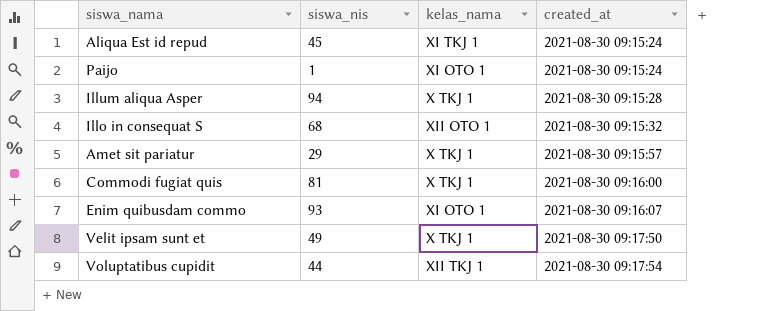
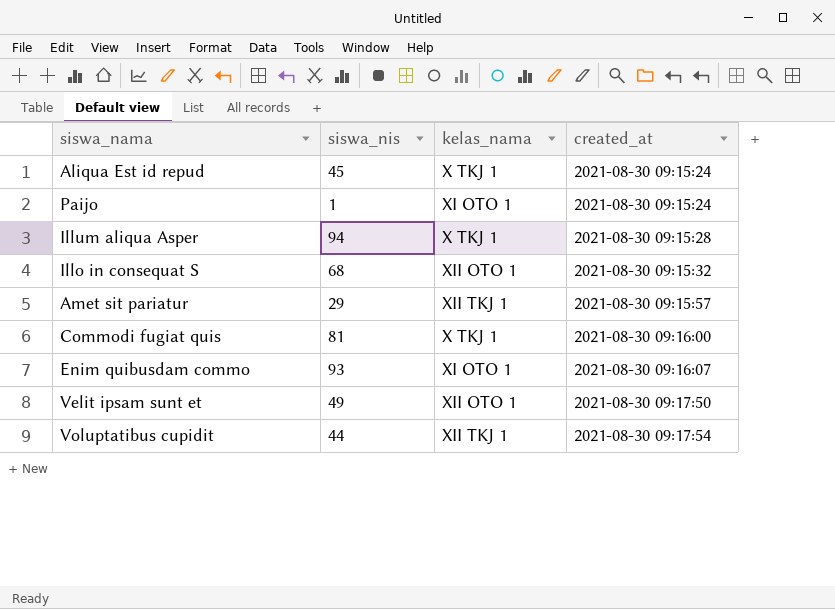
Aliqua Est id repud | kelas_nama: XI TKJ 1 -> X TKJ 1
Amet sit pariatur | kelas_nama: X TKJ 1 -> XII TKJ 1
Velit ipsam sunt et | kelas_nama: X TKJ 1 -> XII OTO 1

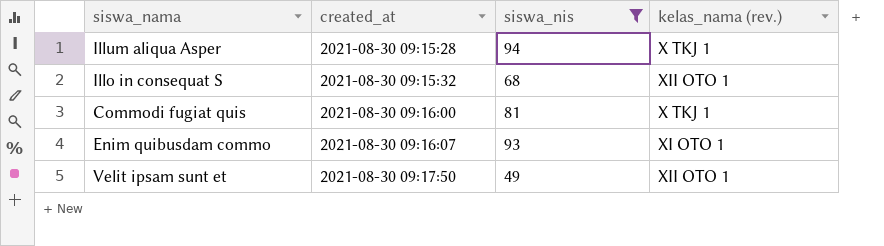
filter: none -> siswa_nis >= 49
column created_at | position: 4 -> 2
column name: kelas_nama -> kelas_nama (rev.)

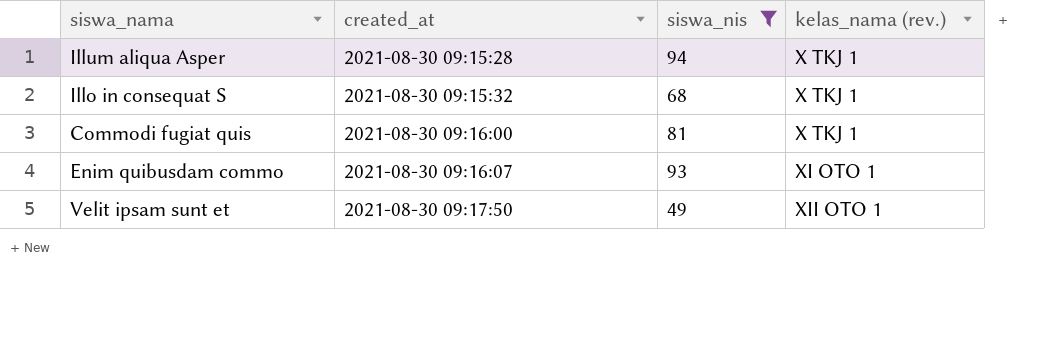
Illo in consequat S | kelas_nama (rev.): XII OTO 1 -> X TKJ 1

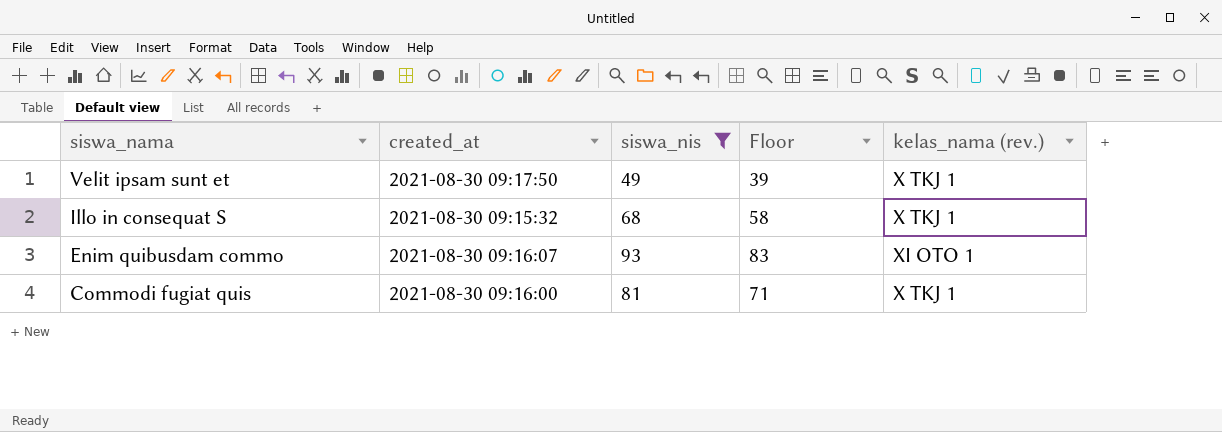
row order: created_at ascending -> siswa_nama descending
column Floor | formula: none -> [siswa_nis] - 10
row Illum aliqua Asper: 2021-08-30 09:15:28 | 94 | X TKJ 1 -> none
Velit ipsam sunt et | kelas_nama (rev.): XII OTO 1 -> X TKJ 1

